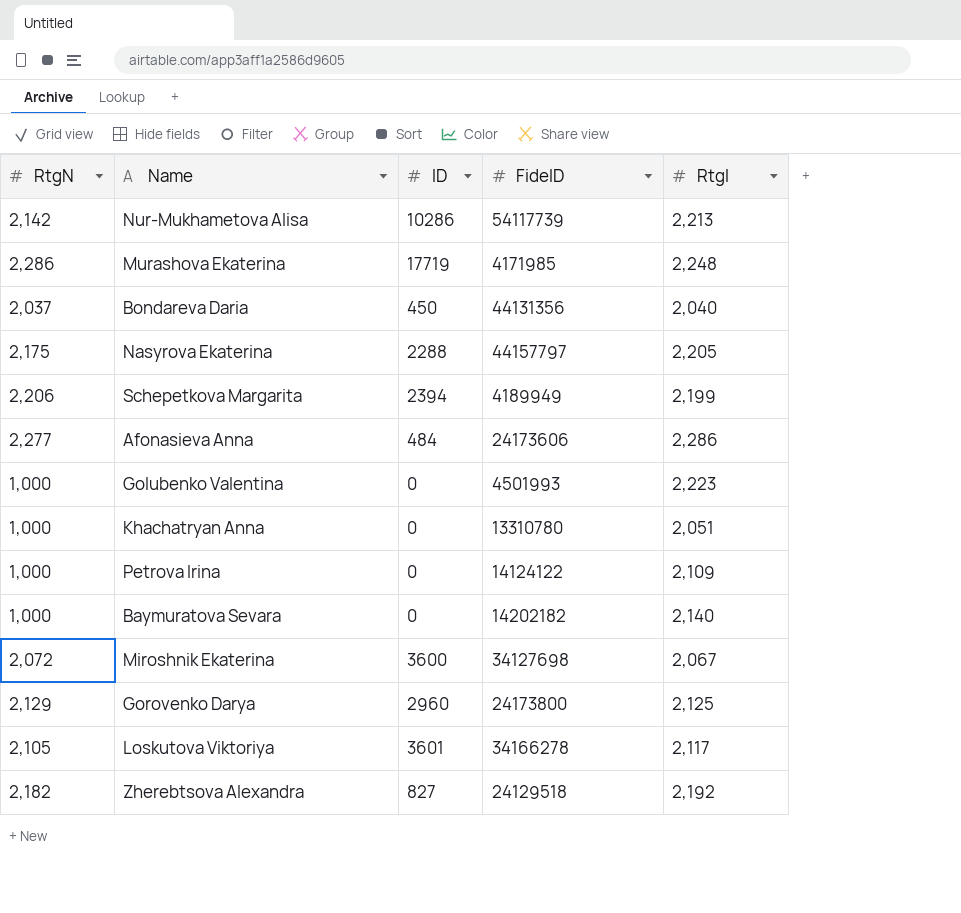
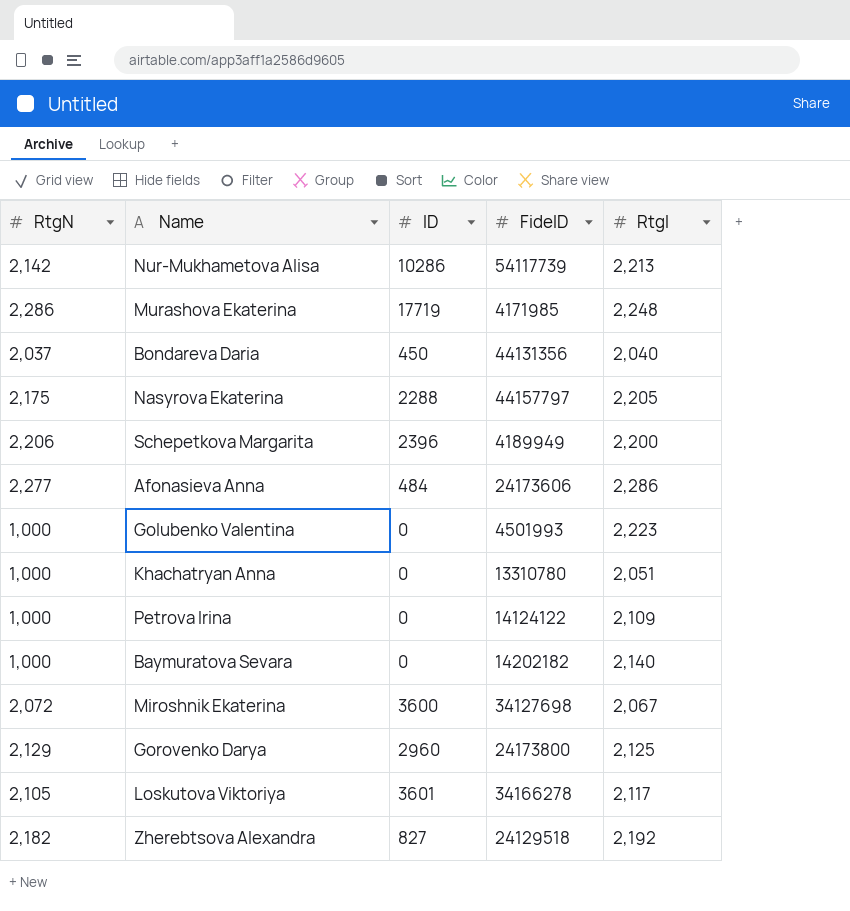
Schepetkova Margarita | ID: 2394 -> 2396
Schepetkova Margarita | RtgI: 2,199 -> 2,200

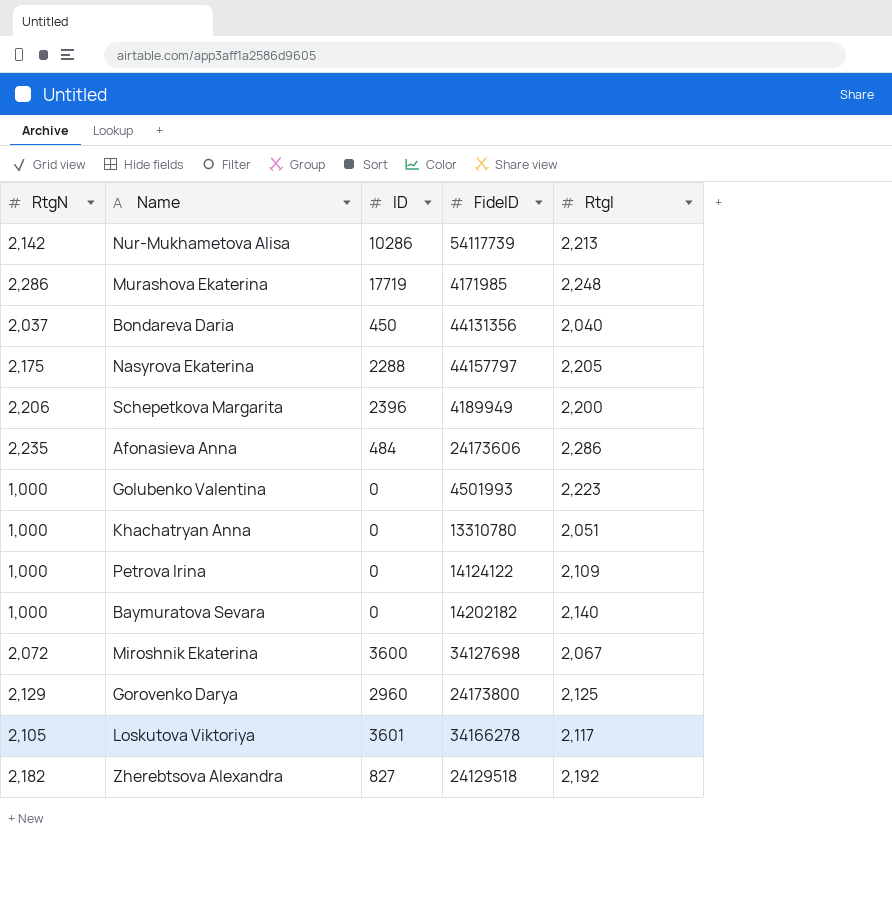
Afonasieva Anna | RtgN: 2,277 -> 2,235

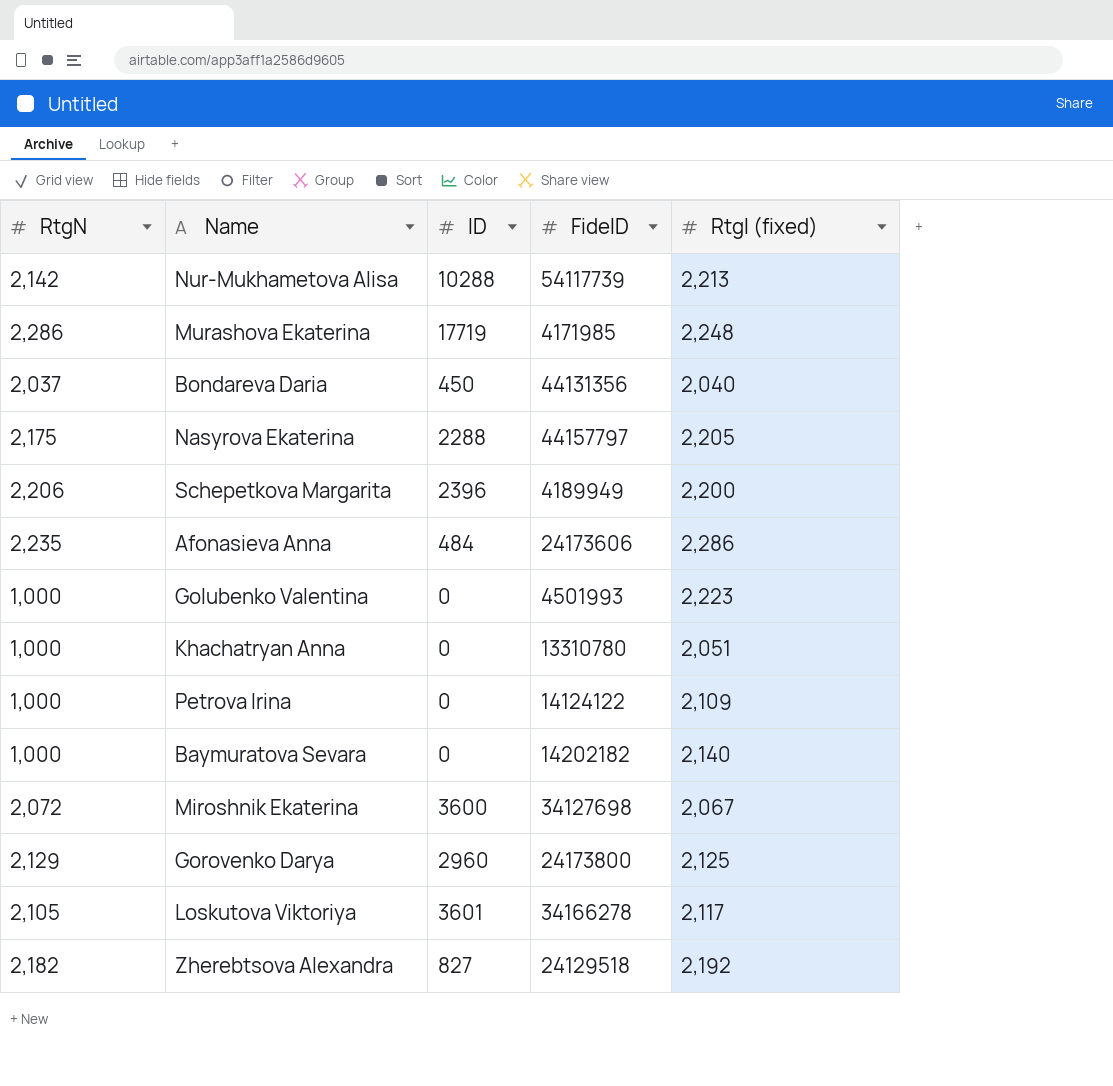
column name: RtgI -> RtgI (fixed)
Nur-Mukhametova Alisa | ID: 10286 -> 10288

